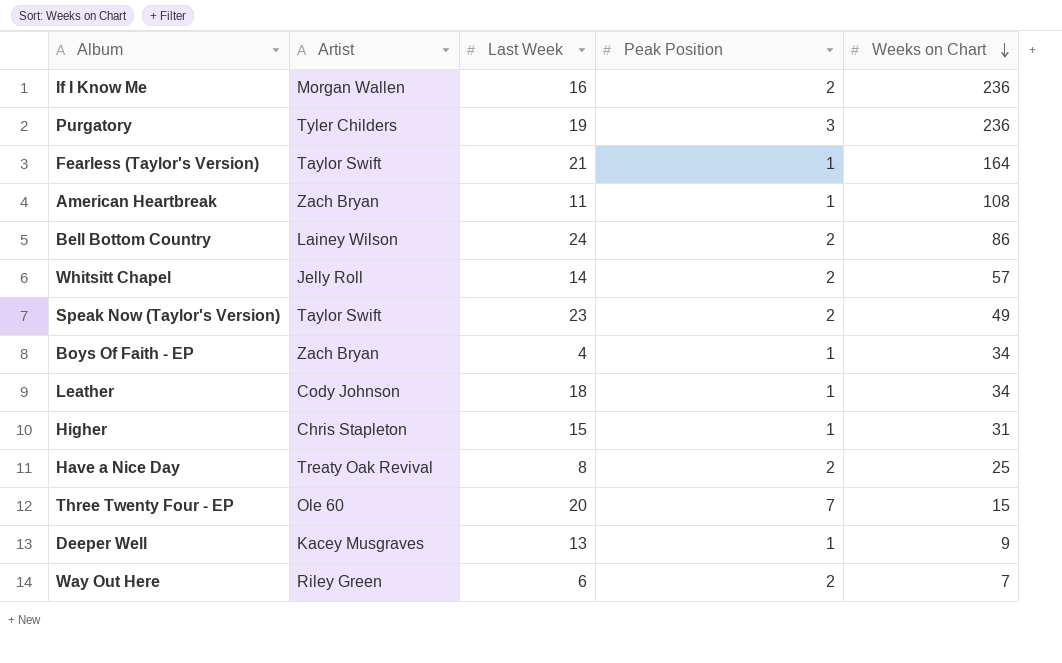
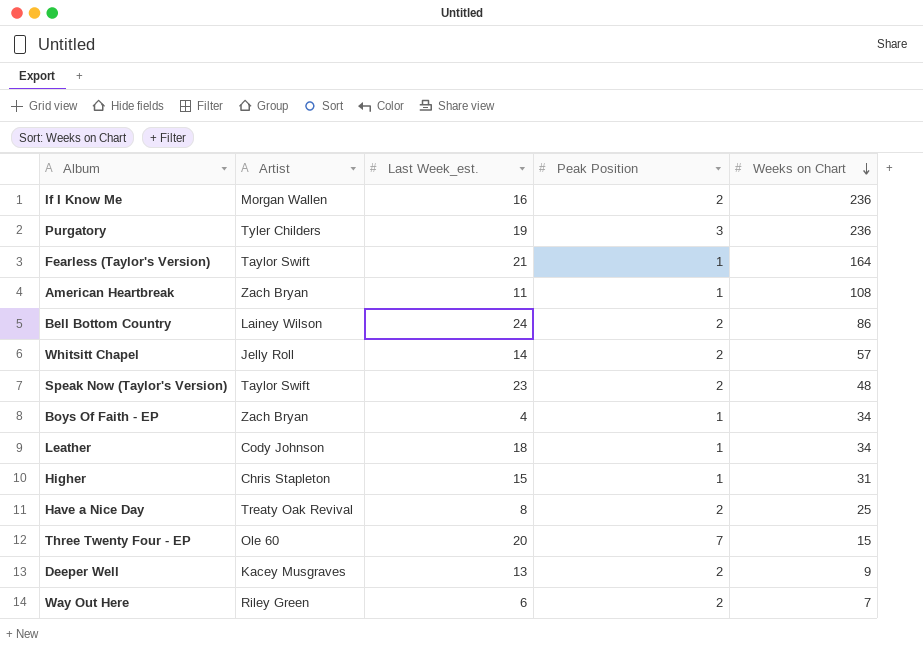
column name: Last Week -> Last Week_est.
Speak Now (Taylor's Version) | Weeks on Chart: 49 -> 48
Deeper Well | Peak Position: 1 -> 2

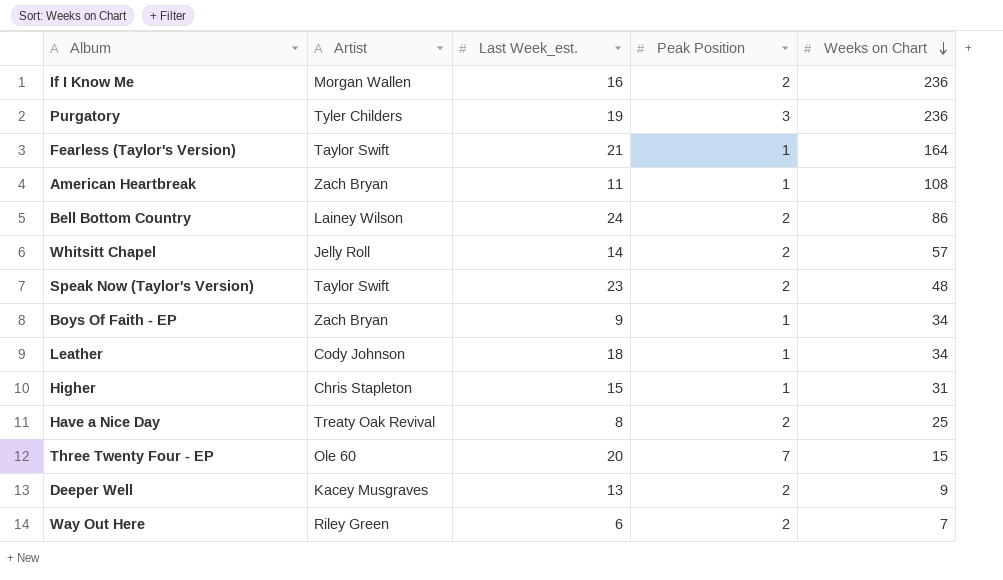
Boys Of Faith - EP | Last Week_est.: 4 -> 9

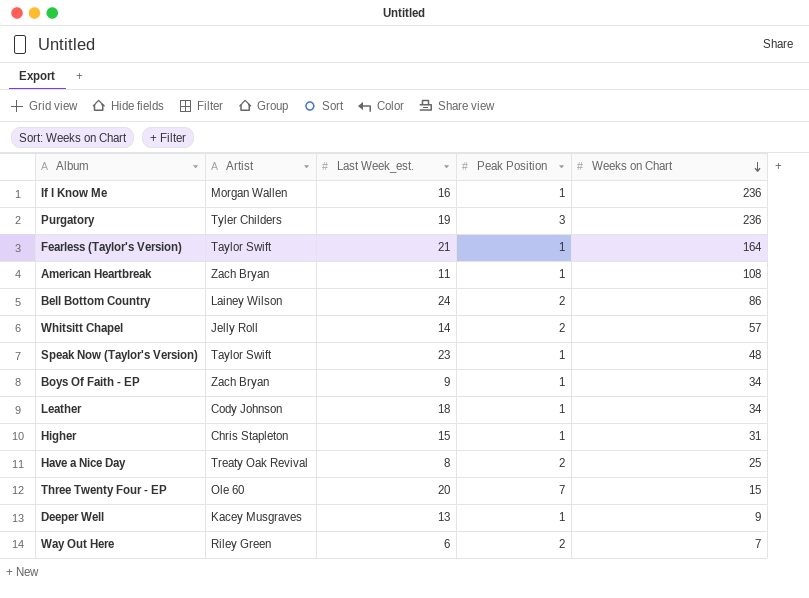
If I Know Me | Peak Position: 2 -> 1
Speak Now (Taylor's Version) | Peak Position: 2 -> 1
Deeper Well | Peak Position: 2 -> 1

